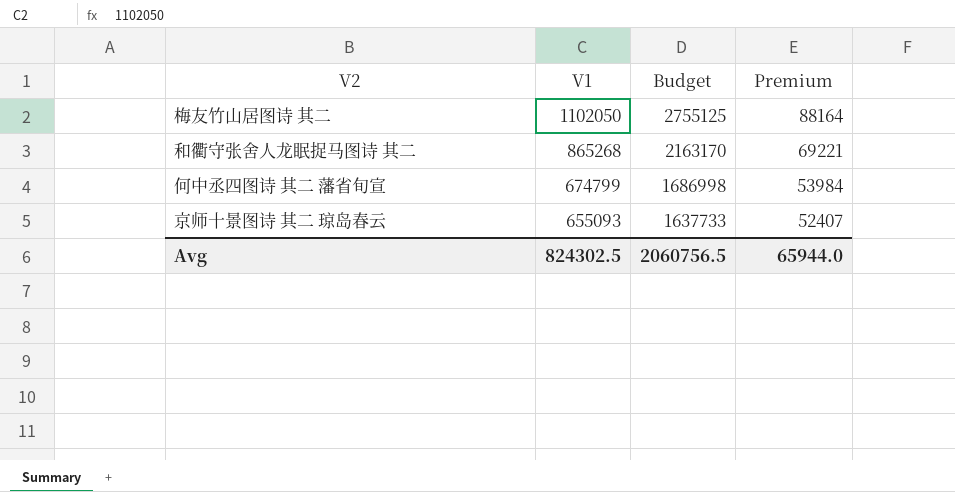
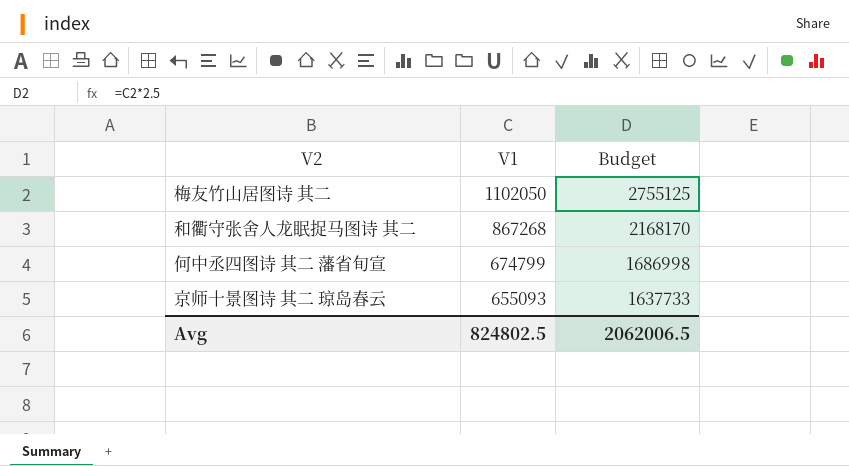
column Premium | formula: [V1] * 0.08 -> none
和衢守张舍人龙眠捉马图诗 其二 | V1: 865268 -> 867268
和衢守张舍人龙眠捉马图诗 其二 | Budget: 2163170 -> 2168170
Avg | V1: 824302.5 -> 824802.5
Avg | Budget: 2060756.5 -> 2062006.5

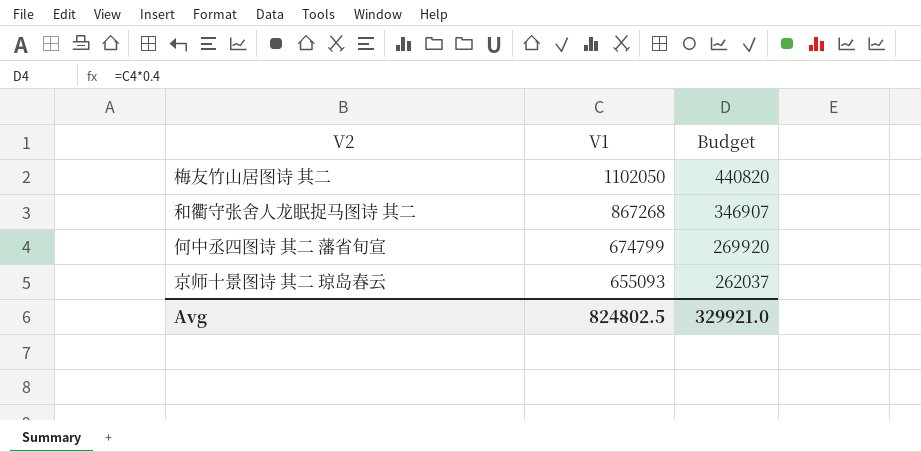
column Budget | formula: [V1] * 2.5 -> [V1] * 0.4
Avg | Budget: 2062006.5 -> 329921.0

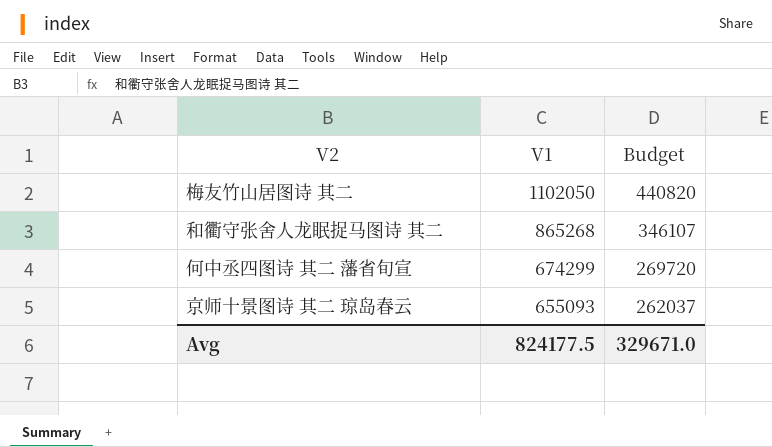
和衢守张舍人龙眠捉马图诗 其二 | V1: 867268 -> 865268
和衢守张舍人龙眠捉马图诗 其二 | Budget: 346907 -> 346107
何中丞四图诗 其二 藩省旬宣 | V1: 674799 -> 674299
何中丞四图诗 其二 藩省旬宣 | Budget: 269920 -> 269720
Avg | V1: 824802.5 -> 824177.5
Avg | Budget: 329921.0 -> 329671.0

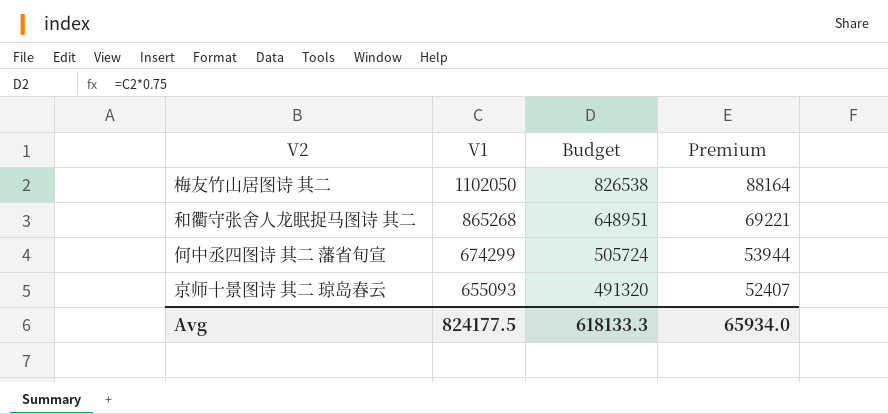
column Budget | formula: [V1] * 0.4 -> [V1] * 0.75
column Premium | formula: none -> [V1] * 0.08
Avg | Budget: 329671.0 -> 618133.3

